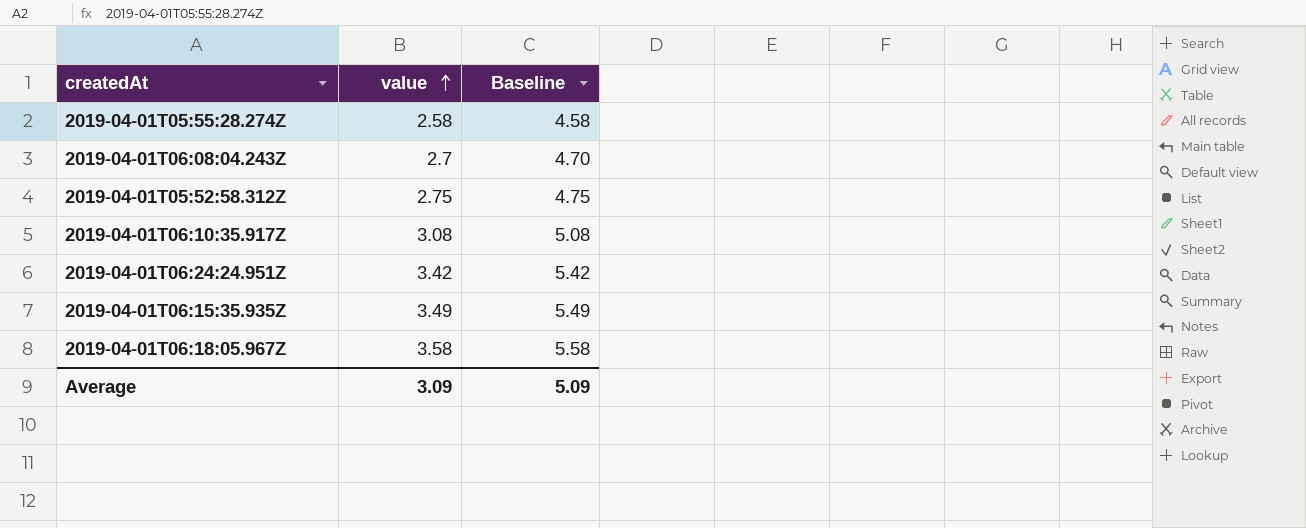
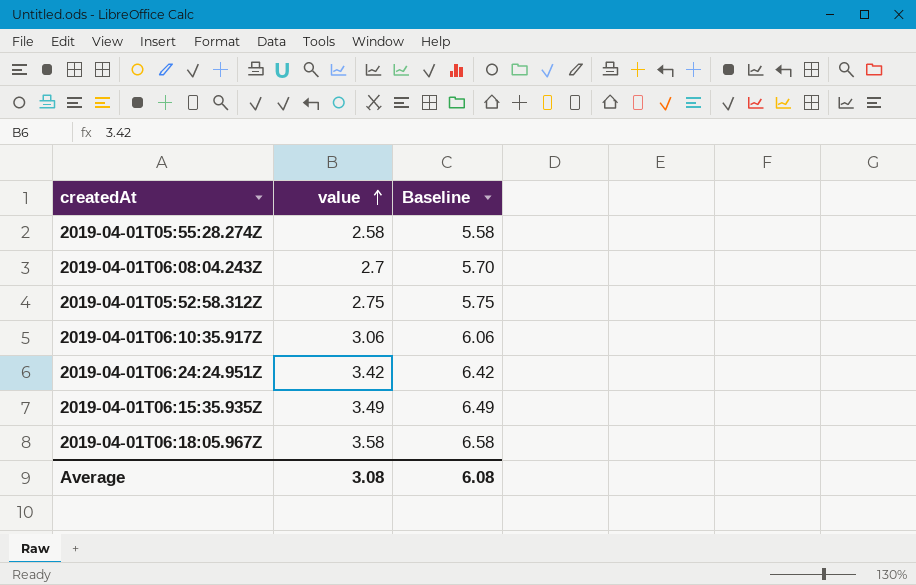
column Baseline | formula: [value] + 2 -> [value] + 3
2019-04-01T06:10:35.917Z | value: 3.08 -> 3.06
Average | value: 3.09 -> 3.08
Average | Baseline: 5.09 -> 6.08

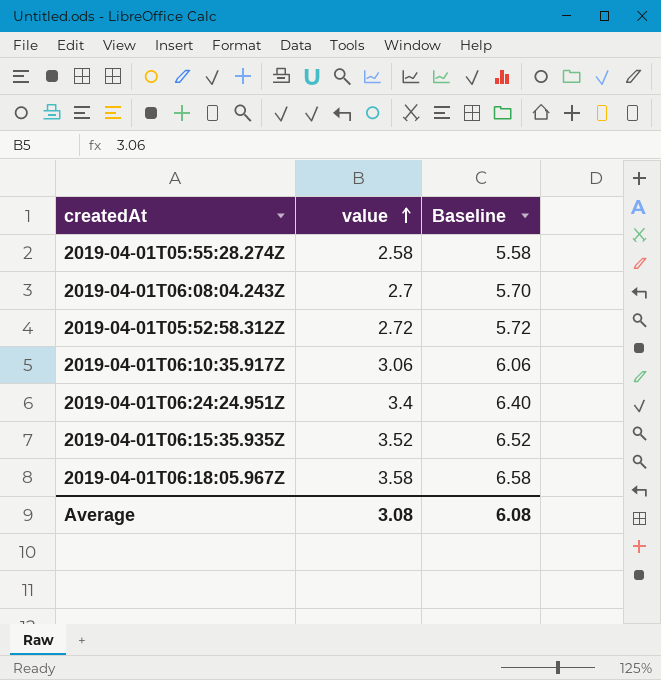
2019-04-01T05:52:58.312Z | value: 2.75 -> 2.72
2019-04-01T05:52:58.312Z | Baseline: 5.75 -> 5.72
2019-04-01T06:24:24.951Z | value: 3.42 -> 3.4
2019-04-01T06:24:24.951Z | Baseline: 6.42 -> 6.40
2019-04-01T06:15:35.935Z | value: 3.49 -> 3.52
2019-04-01T06:15:35.935Z | Baseline: 6.49 -> 6.52

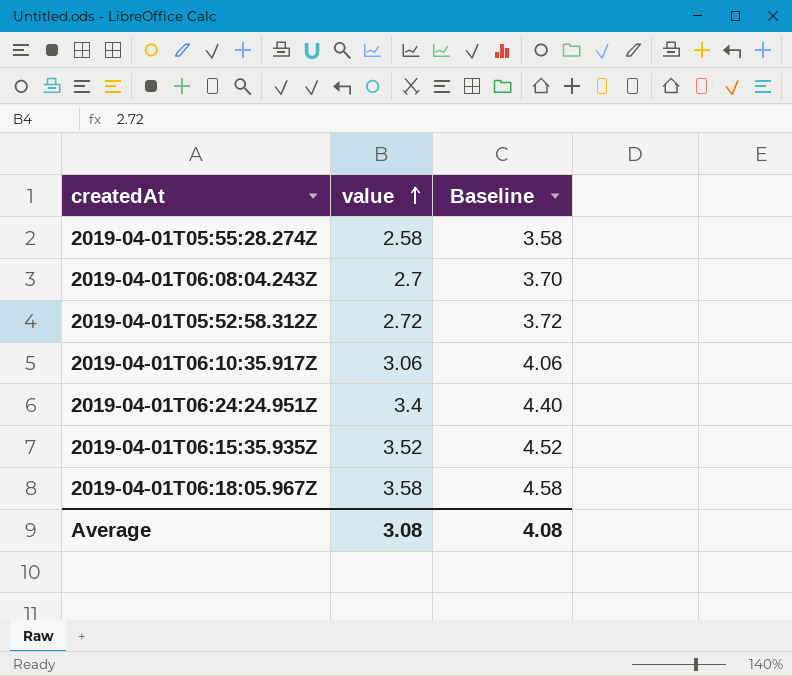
column Baseline | formula: [value] + 3 -> [value] + 1
Average | Baseline: 6.08 -> 4.08

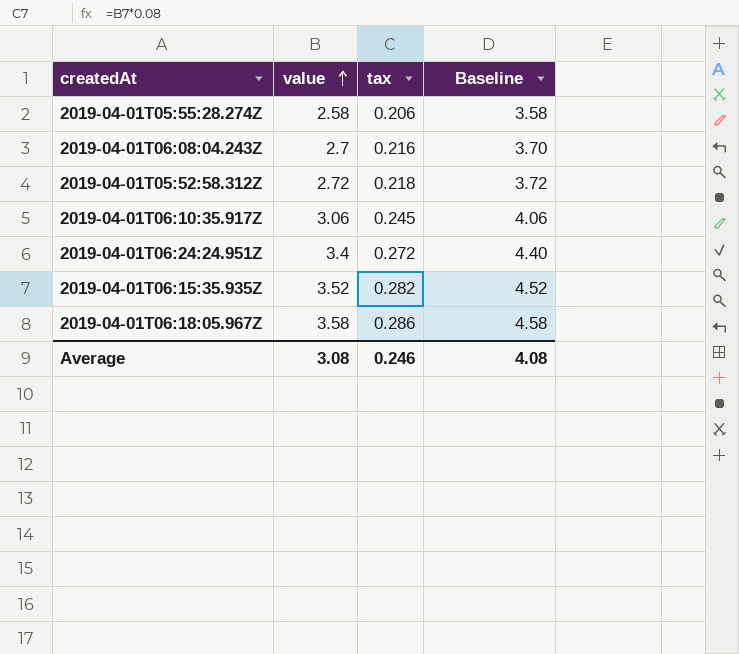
column tax | formula: none -> [value] * 0.08

